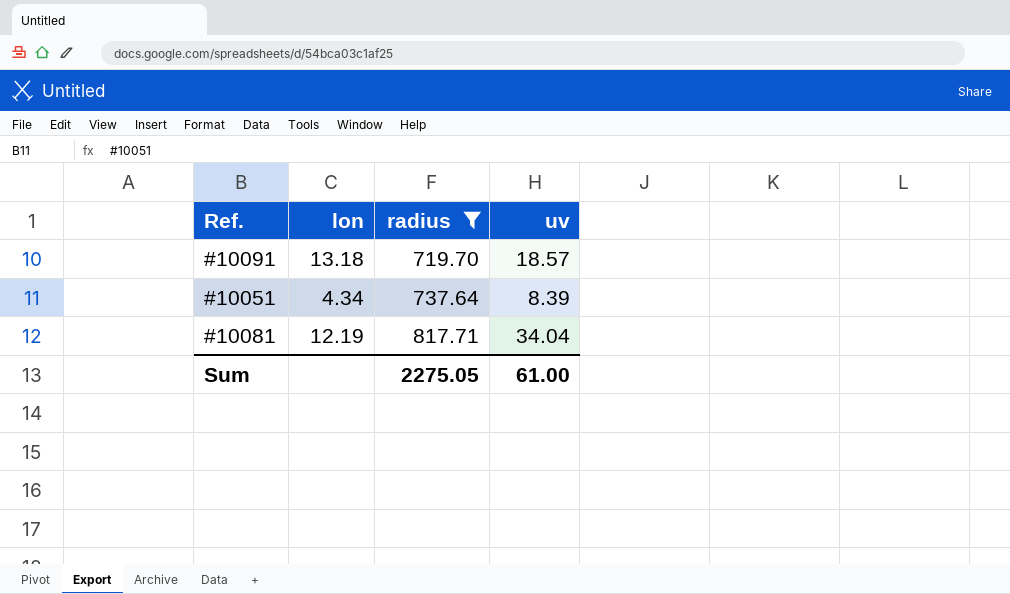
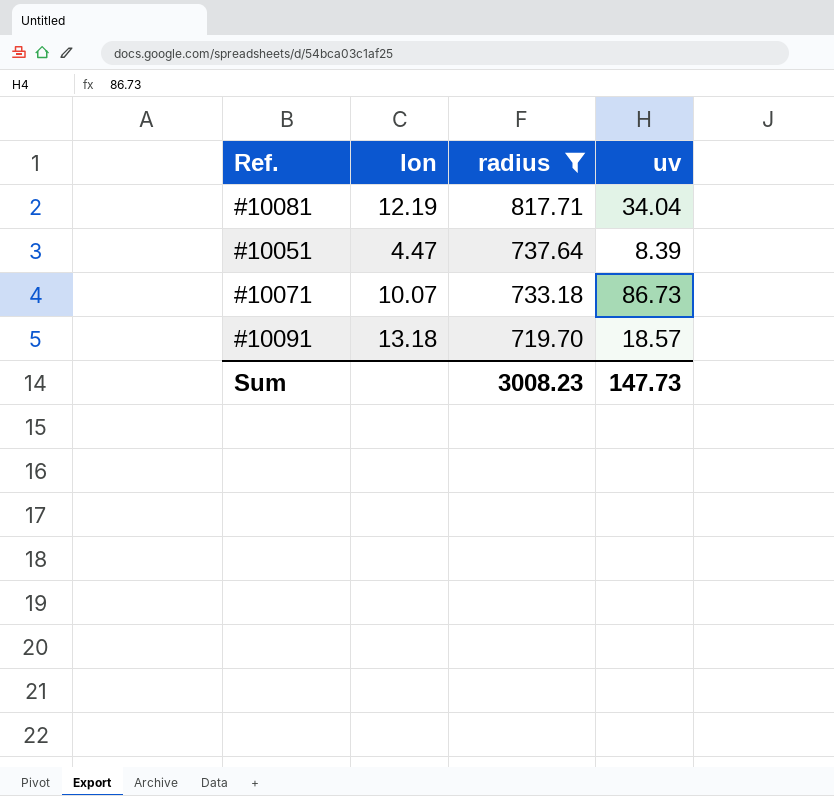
row order: radius ascending -> radius descending
#10051 | lon: 4.34 -> 4.47
row #10071: none -> 10.07 | 733.18 | 86.73
Sum | radius: 2275.05 -> 3008.23
Sum | uv: 61.00 -> 147.73

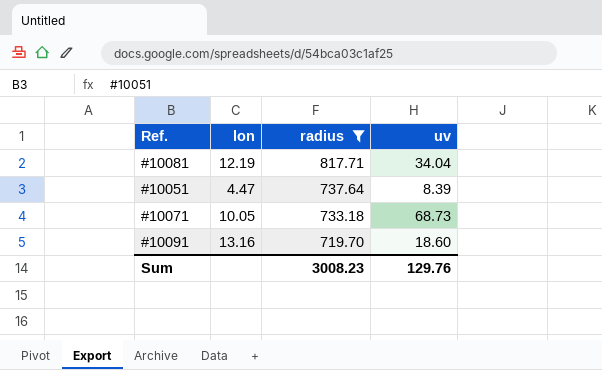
#10071 | lon: 10.07 -> 10.05
#10071 | uv: 86.73 -> 68.73
#10091 | lon: 13.18 -> 13.16
#10091 | uv: 18.57 -> 18.60
Sum | uv: 147.73 -> 129.76

